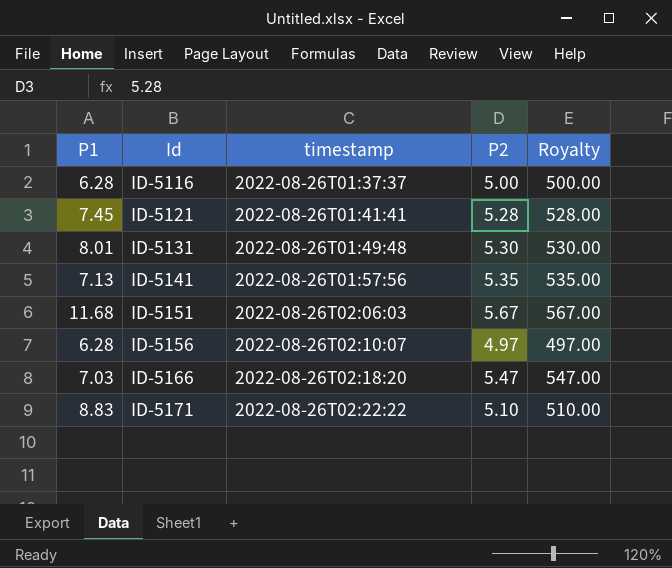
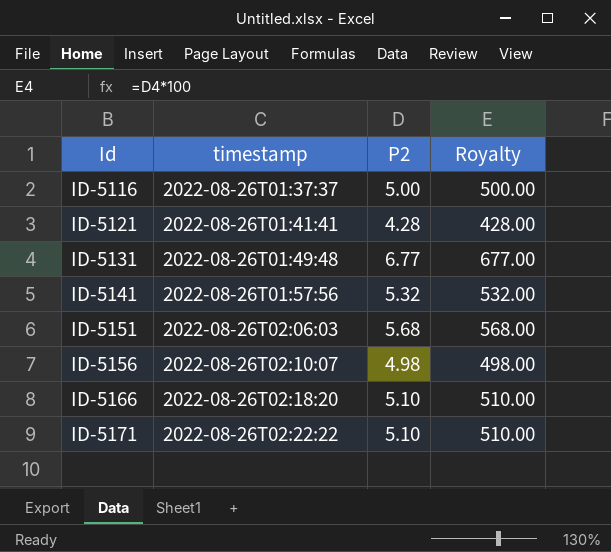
column P1 | position: 1 -> none
ID-5121 | P2: 5.28 -> 4.28
ID-5121 | Royalty: 528.00 -> 428.00
ID-5131 | P2: 5.30 -> 6.77
ID-5131 | Royalty: 530.00 -> 677.00
ID-5141 | P2: 5.35 -> 5.32
ID-5141 | Royalty: 535.00 -> 532.00
ID-5151 | P2: 5.67 -> 5.68
ID-5151 | Royalty: 567.00 -> 568.00
ID-5156 | P2: 4.97 -> 4.98
ID-5156 | Royalty: 497.00 -> 498.00
ID-5166 | P2: 5.47 -> 5.10
ID-5166 | Royalty: 547.00 -> 510.00

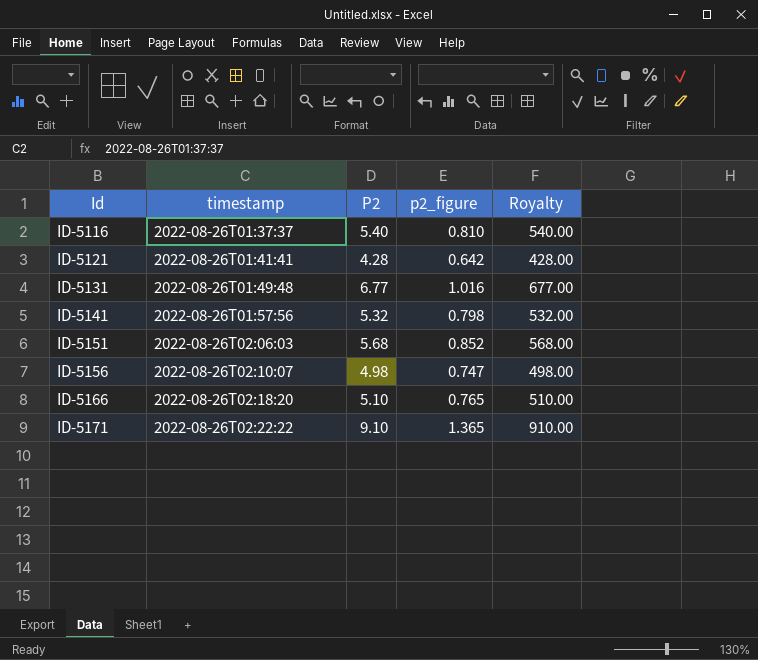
column p2_figure | formula: none -> [P2] * 0.15
ID-5116 | P2: 5.00 -> 5.40
ID-5116 | Royalty: 500.00 -> 540.00
ID-5171 | P2: 5.10 -> 9.10
ID-5171 | Royalty: 510.00 -> 910.00

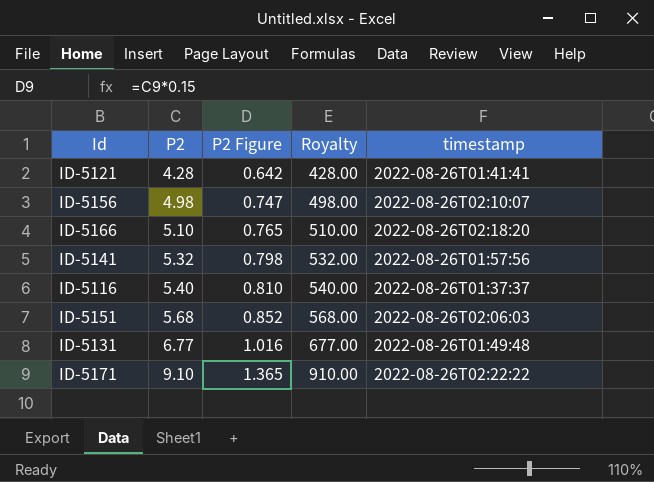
row order: Id ascending -> P2 ascending
column name: p2_figure -> P2 Figure
column timestamp | position: 2 -> 5

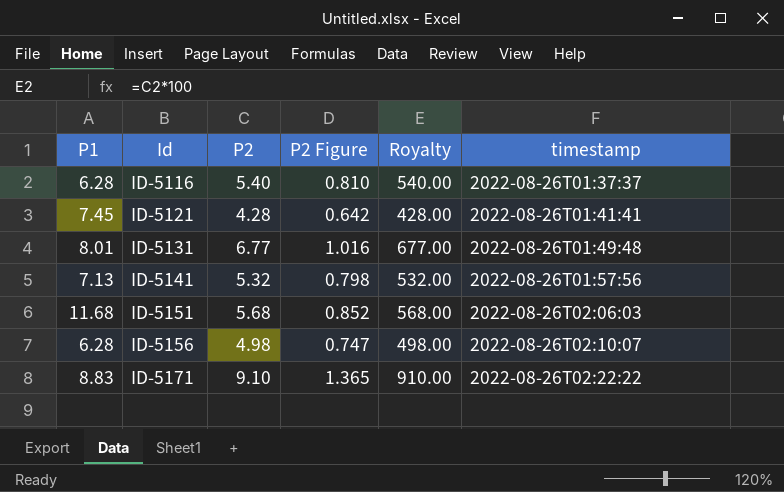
row order: P2 ascending -> Id ascending
column P1 | position: none -> 1
row ID-5166: 5.10 | 0.765 | 510.00 | 2022-08-26T02:18:20 -> none

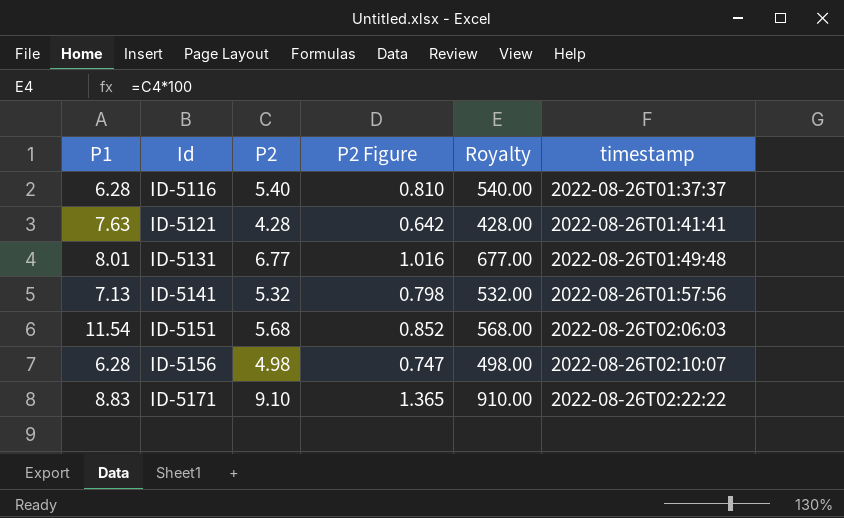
ID-5121 | P1: 7.45 -> 7.63
ID-5151 | P1: 11.68 -> 11.54

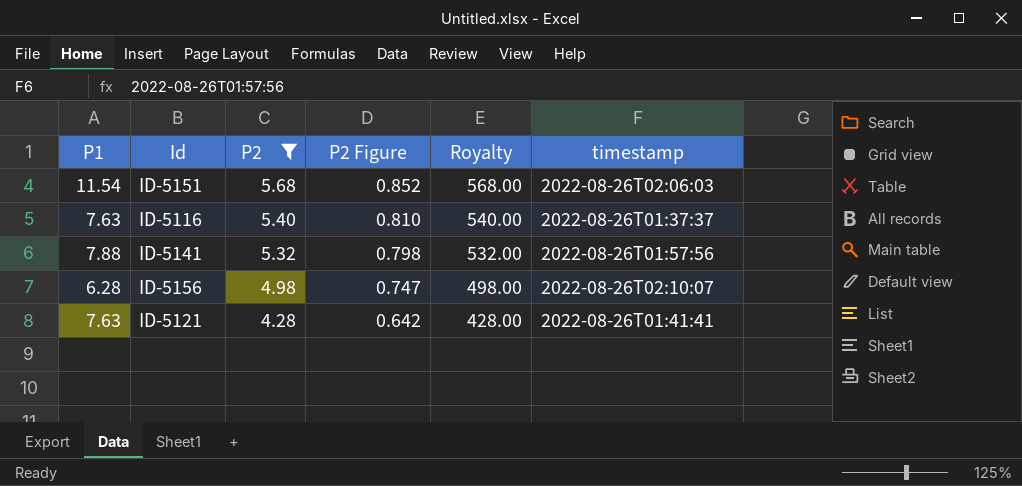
filter: none -> P2 <= 5.68
row order: Id ascending -> P2 descending
ID-5116 | P1: 6.28 -> 7.63
ID-5141 | P1: 7.13 -> 7.88

